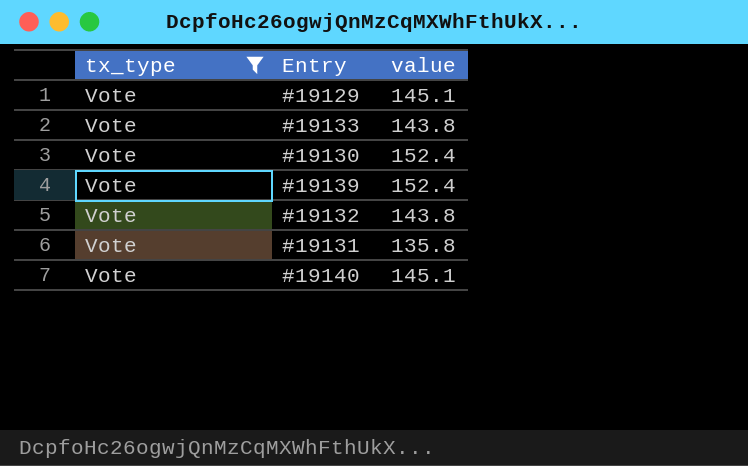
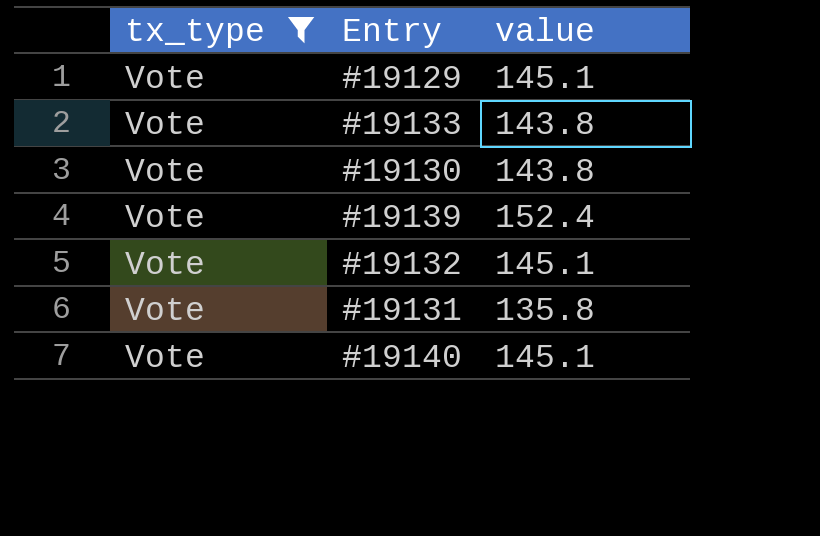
#19130 | value: 152.4 -> 143.8
#19132 | value: 143.8 -> 145.1

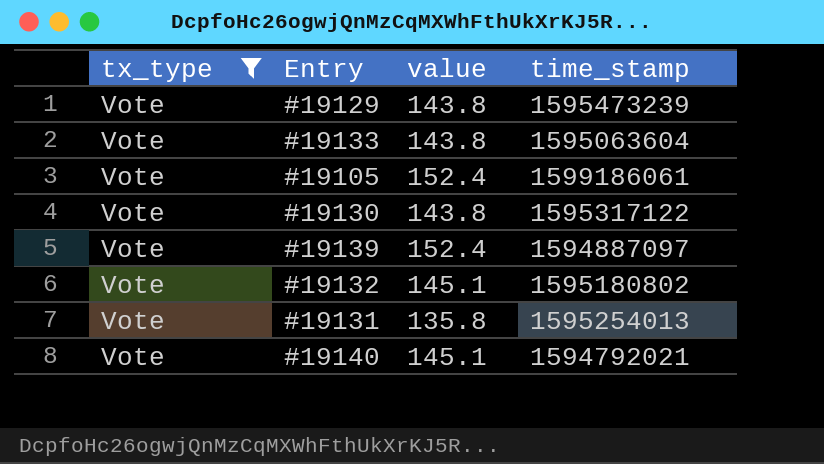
column time_stamp | position: none -> 4
#19129 | value: 145.1 -> 143.8
row #19105: none -> Vote | 152.4 | 1599186061

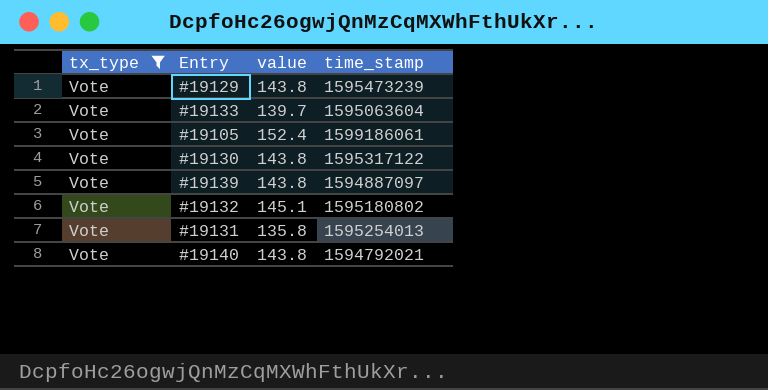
#19133 | value: 143.8 -> 139.7
#19139 | value: 152.4 -> 143.8
#19140 | value: 145.1 -> 143.8

